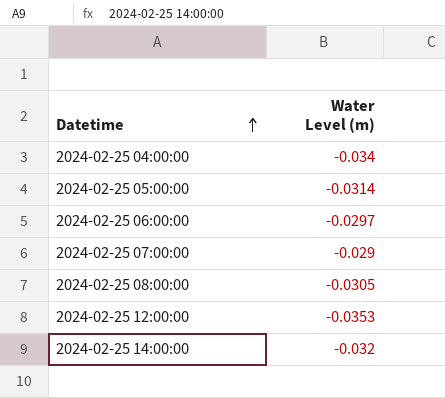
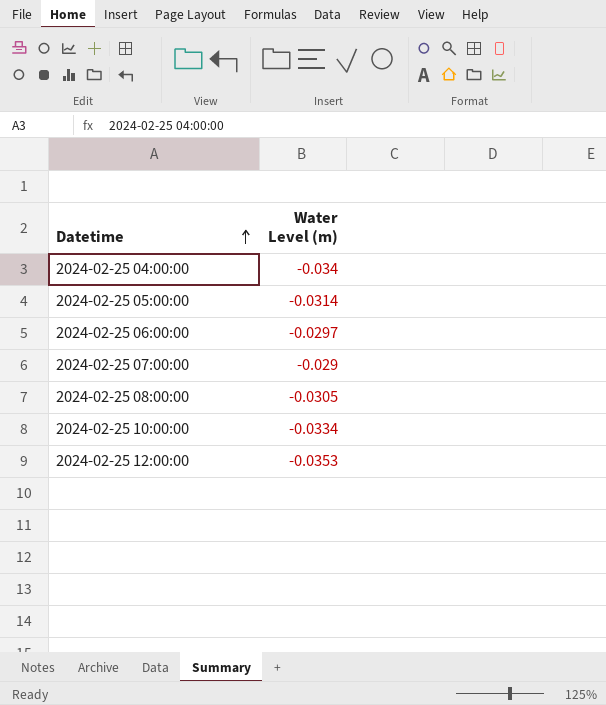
row 2024-02-25 14:00:00: -0.032 -> none
row 2024-02-25 10:00:00: none -> -0.0334

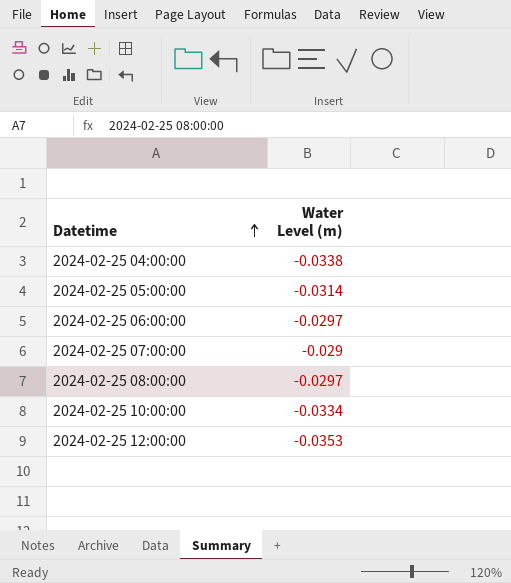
2024-02-25 04:00:00 | Water Level (m): -0.034 -> -0.0338
2024-02-25 08:00:00 | Water Level (m): -0.0305 -> -0.0297

